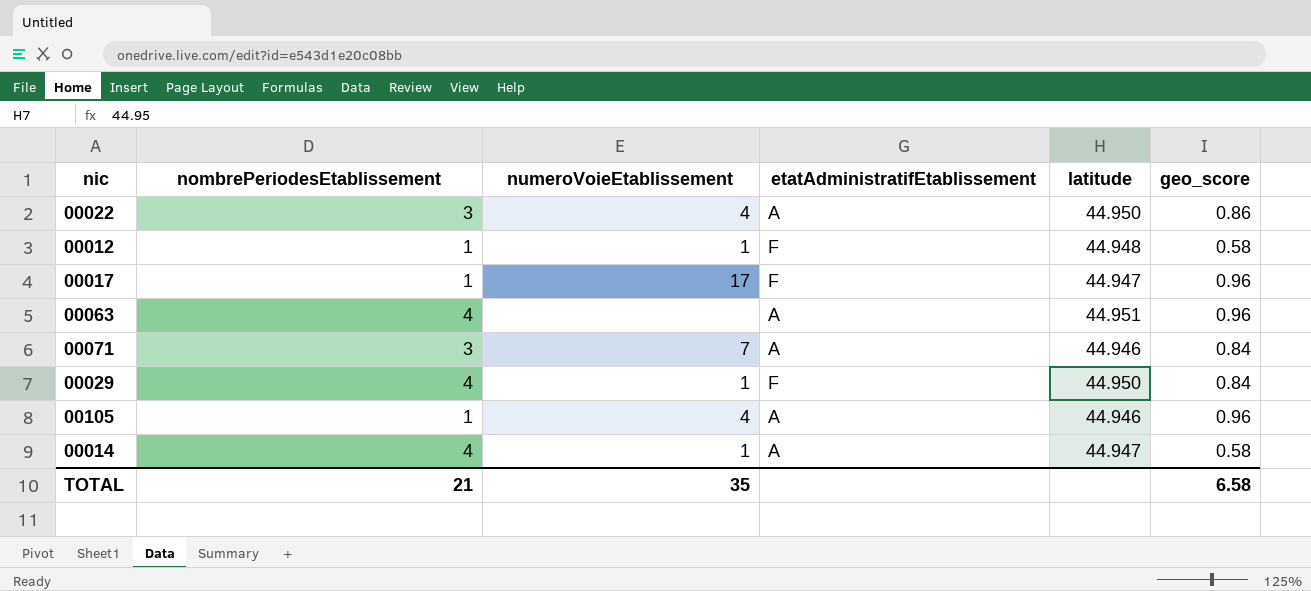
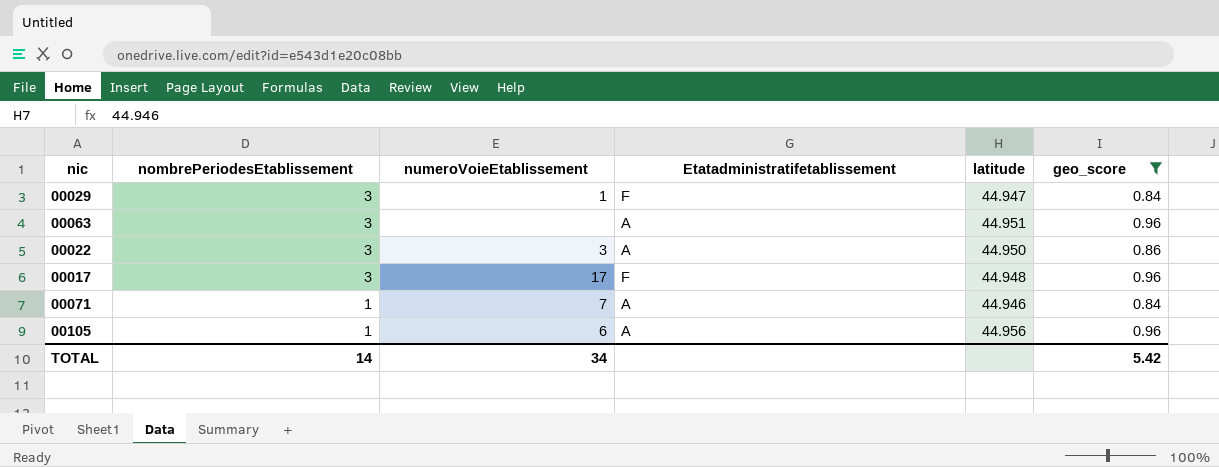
filter: none -> geo_score != 0.58
row order: none -> nombrePeriodesEtablissement descending
column name: etatAdministratifEtablissement -> Etatadministratifetablissement
00029 | nombrePeriodesEtablissement: 4 -> 3
00029 | latitude: 44.950 -> 44.947
00063 | nombrePeriodesEtablissement: 4 -> 3
00022 | numeroVoieEtablissement: 4 -> 3
00017 | nombrePeriodesEtablissement: 1 -> 3
00017 | latitude: 44.947 -> 44.948
00071 | nombrePeriodesEtablissement: 3 -> 1
00105 | numeroVoieEtablissement: 4 -> 6
00105 | latitude: 44.946 -> 44.956
TOTAL | nombrePeriodesEtablissement: 21 -> 14
TOTAL | numeroVoieEtablissement: 35 -> 34
TOTAL | geo_score: 6.58 -> 5.42

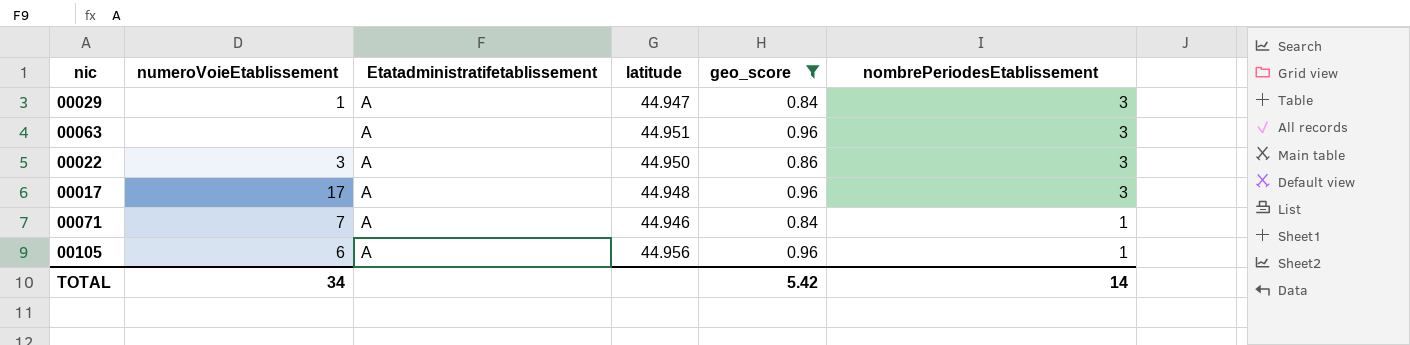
column nombrePeriodesEtablissement | position: 2 -> 6
00029 | Etatadministratifetablissement: F -> A
00017 | Etatadministratifetablissement: F -> A

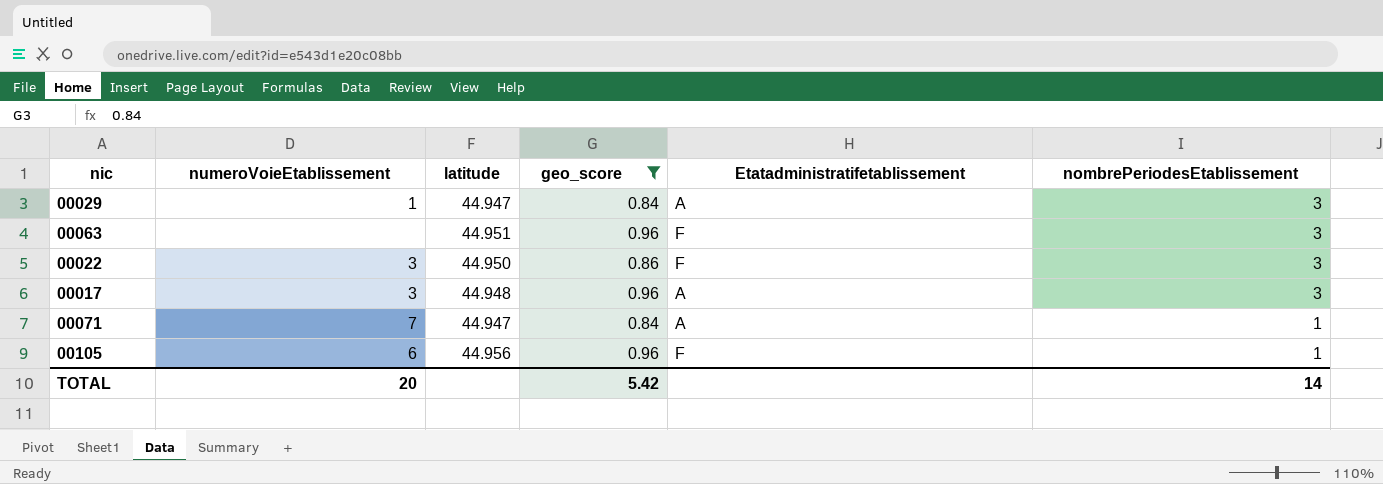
column Etatadministratifetablissement | position: 3 -> 5
00063 | Etatadministratifetablissement: A -> F
00022 | Etatadministratifetablissement: A -> F
00017 | numeroVoieEtablissement: 17 -> 3
00071 | latitude: 44.946 -> 44.947
00105 | Etatadministratifetablissement: A -> F
TOTAL | numeroVoieEtablissement: 34 -> 20

